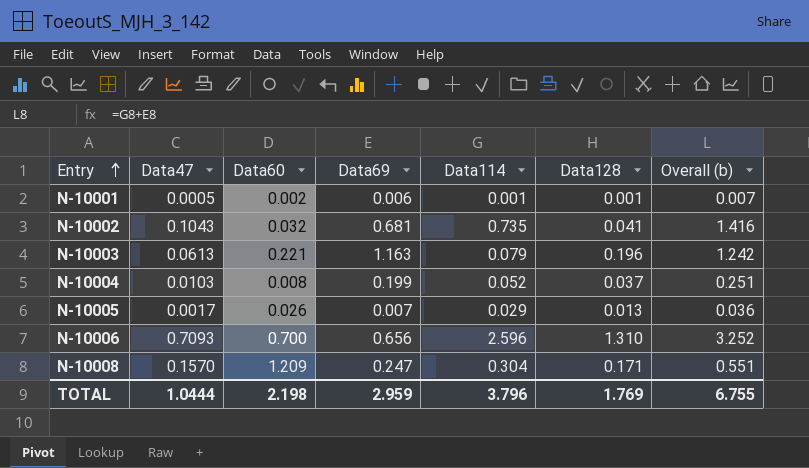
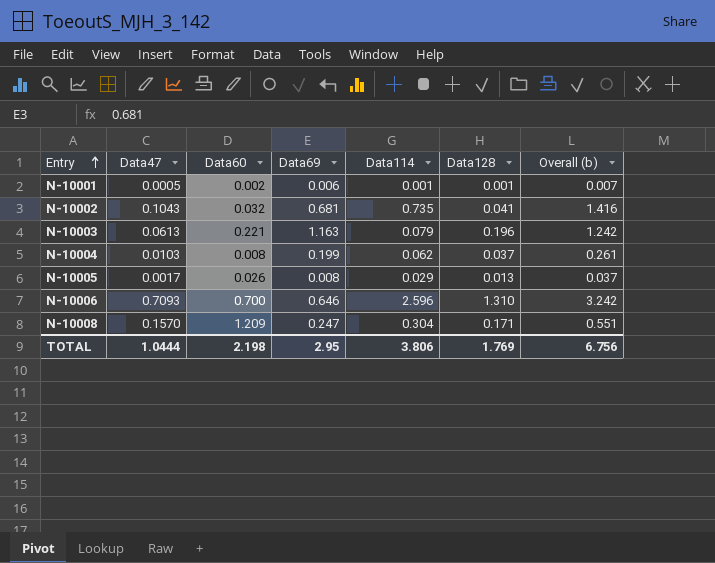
N-10004 | Data114: 0.052 -> 0.062
N-10004 | Overall (b): 0.251 -> 0.261
N-10005 | Data69: 0.007 -> 0.008
N-10005 | Overall (b): 0.036 -> 0.037
N-10006 | Data69: 0.656 -> 0.646
N-10006 | Overall (b): 3.252 -> 3.242
TOTAL | Data69: 2.959 -> 2.95
TOTAL | Data114: 3.796 -> 3.806
TOTAL | Overall (b): 6.755 -> 6.756

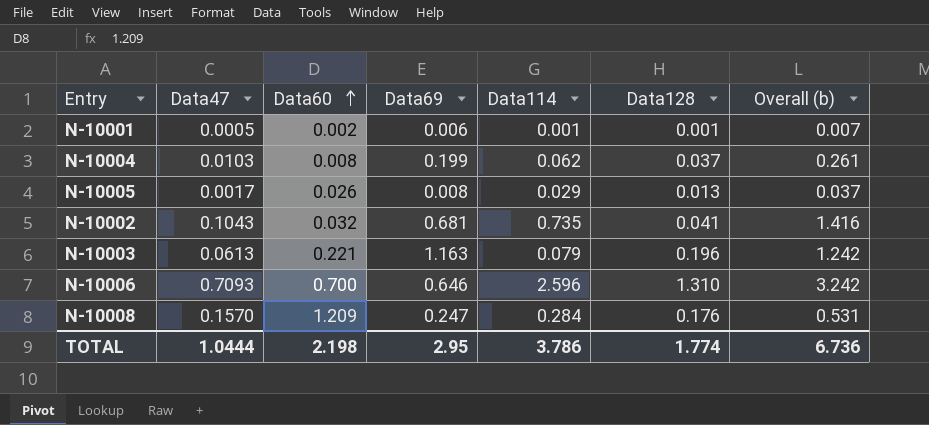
row order: Entry ascending -> Data60 ascending
N-10008 | Data114: 0.304 -> 0.284
N-10008 | Data128: 0.171 -> 0.176
N-10008 | Overall (b): 0.551 -> 0.531
TOTAL | Data114: 3.806 -> 3.786
TOTAL | Data128: 1.769 -> 1.774
TOTAL | Overall (b): 6.756 -> 6.736

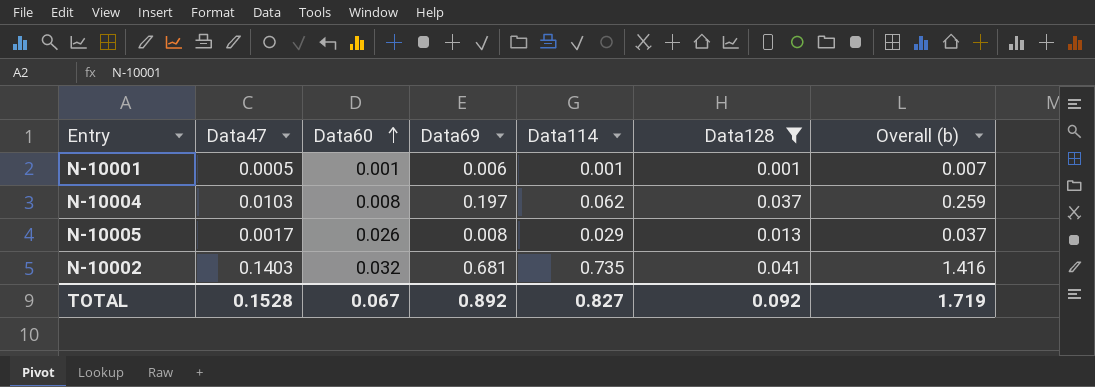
filter: none -> Data128 <= 0.041
N-10001 | Data60: 0.002 -> 0.001
N-10004 | Data69: 0.199 -> 0.197
N-10004 | Overall (b): 0.261 -> 0.259
N-10002 | Data47: 0.1043 -> 0.1403
TOTAL | Data47: 1.0444 -> 0.1528
TOTAL | Data60: 2.198 -> 0.067
TOTAL | Data69: 2.95 -> 0.892
TOTAL | Data114: 3.786 -> 0.827
TOTAL | Data128: 1.774 -> 0.092
TOTAL | Overall (b): 6.736 -> 1.719

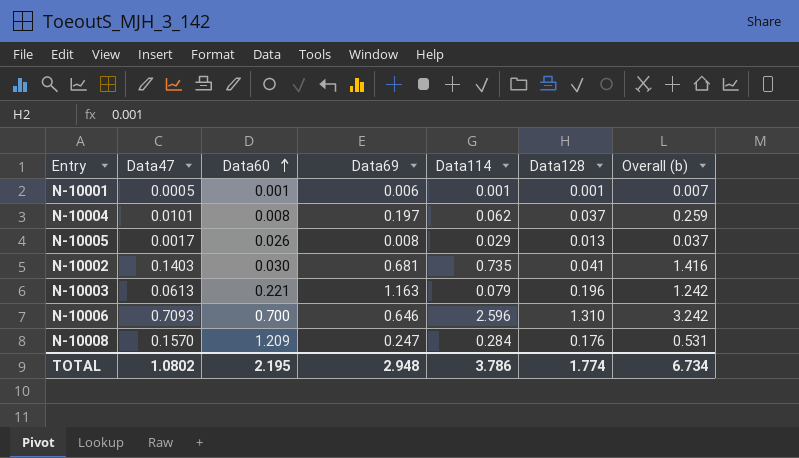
filter: Data128 <= 0.041 -> none
N-10004 | Data47: 0.0103 -> 0.0101
N-10002 | Data60: 0.032 -> 0.030
TOTAL | Data47: 0.1528 -> 1.0802
TOTAL | Data60: 0.067 -> 2.195
TOTAL | Data69: 0.892 -> 2.948
TOTAL | Data114: 0.827 -> 3.786
TOTAL | Data128: 0.092 -> 1.774
TOTAL | Overall (b): 1.719 -> 6.734

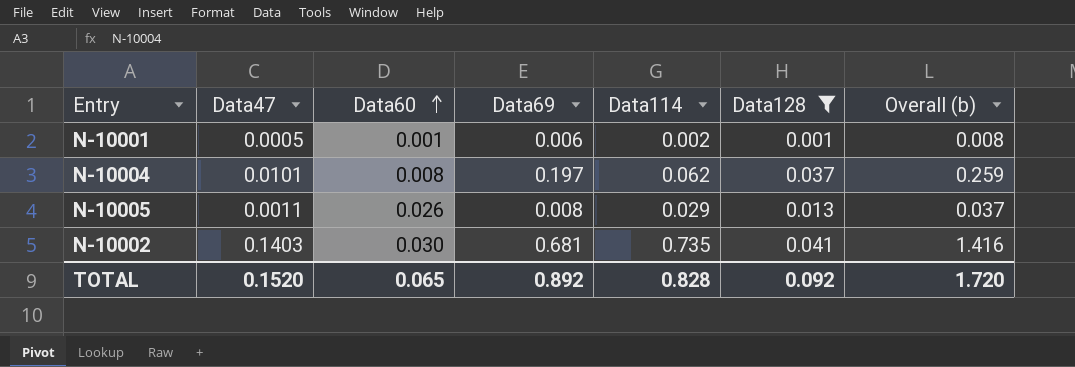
filter: none -> Data128 <= 0.041
N-10001 | Data114: 0.001 -> 0.002
N-10001 | Overall (b): 0.007 -> 0.008
N-10005 | Data47: 0.0017 -> 0.0011
TOTAL | Data47: 1.0802 -> 0.1520
TOTAL | Data60: 2.195 -> 0.065
TOTAL | Data69: 2.948 -> 0.892
TOTAL | Data114: 3.786 -> 0.828
TOTAL | Data128: 1.774 -> 0.092
TOTAL | Overall (b): 6.734 -> 1.720

